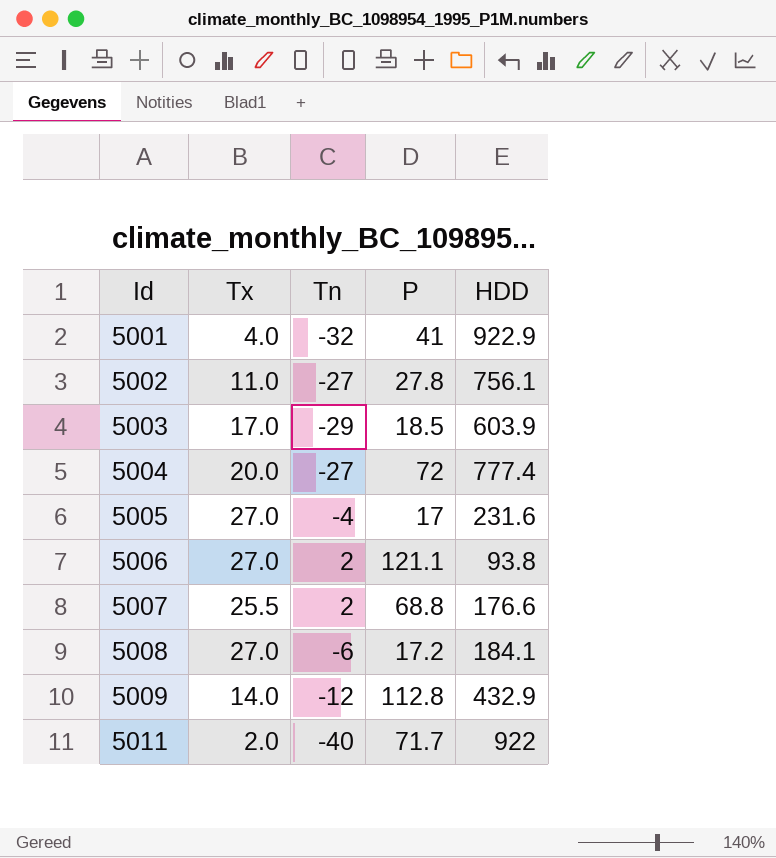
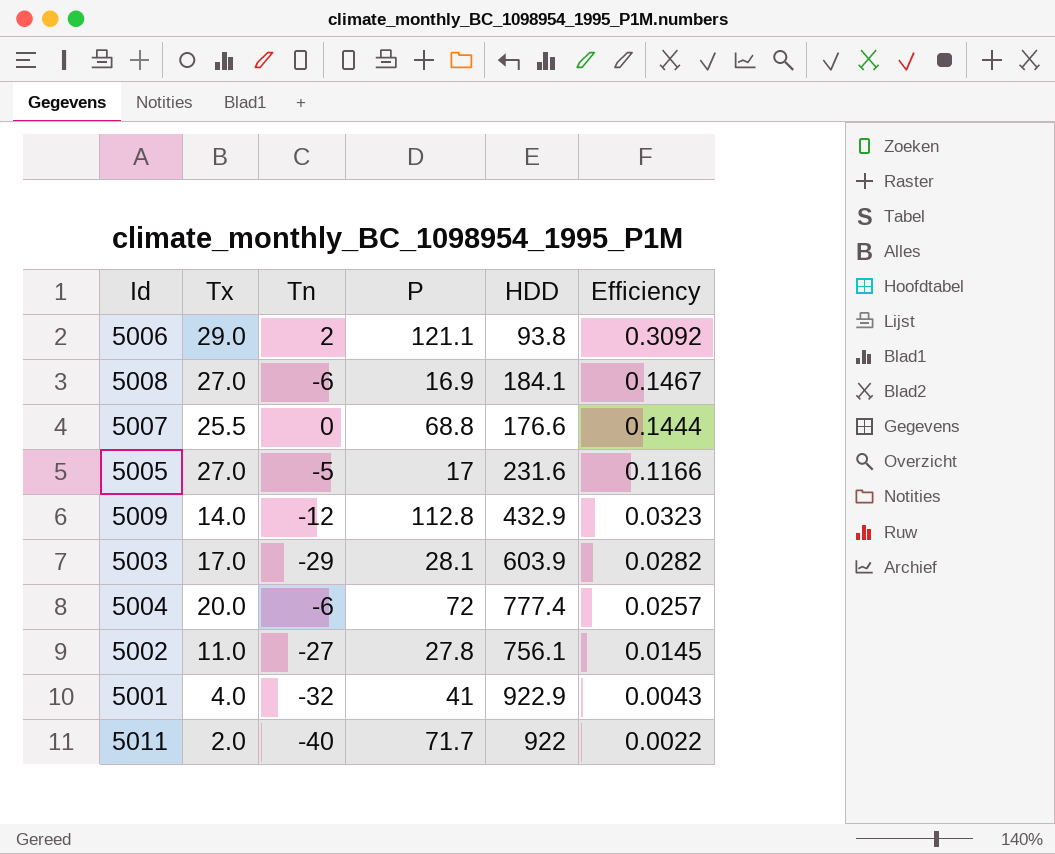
row order: Id ascending -> Efficiency descending
column Efficiency | formula: none -> [Tx] / [HDD]
5006 | Tx: 27.0 -> 29.0
5008 | P: 17.2 -> 16.9
5007 | Tn: 2 -> 0
5005 | Tn: -4 -> -5
5003 | P: 18.5 -> 28.1
5004 | Tn: -27 -> -6

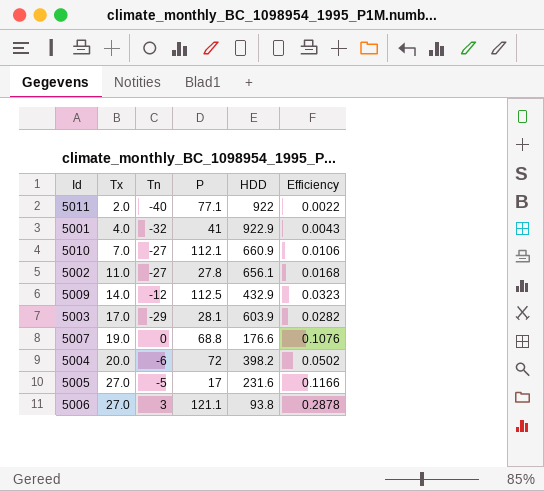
row order: Efficiency descending -> Tx ascending
row 5008: 27.0 | -6 | 16.9 | 184.1 | 0.1467 -> none
5011 | P: 71.7 -> 77.1
row 5010: none -> 7.0 | -27 | 112.1 | 660.9 | 0.0106
5002 | HDD: 756.1 -> 656.1
5002 | Efficiency: 0.0145 -> 0.0168
5009 | P: 112.8 -> 112.5
5007 | Tx: 25.5 -> 19.0
5007 | Efficiency: 0.1444 -> 0.1076
5004 | HDD: 777.4 -> 398.2
5004 | Efficiency: 0.0257 -> 0.0502
5006 | Tx: 29.0 -> 27.0
5006 | Tn: 2 -> 3
5006 | Efficiency: 0.3092 -> 0.2878

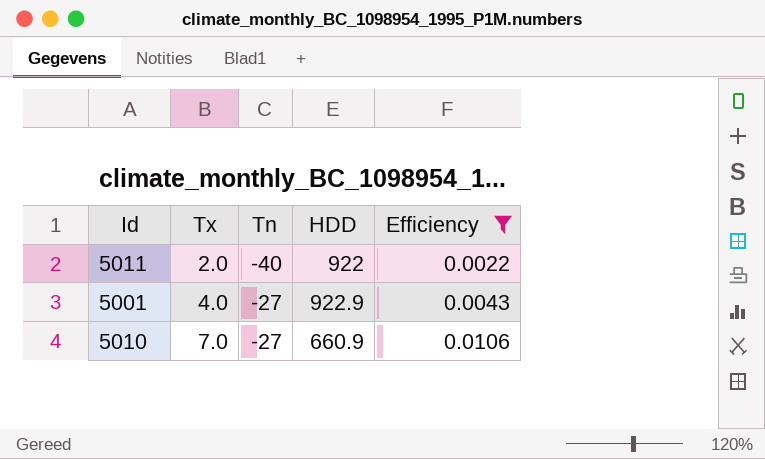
filter: none -> Efficiency <= 0.0106
column P | position: 4 -> none
5001 | Tn: -32 -> -27

